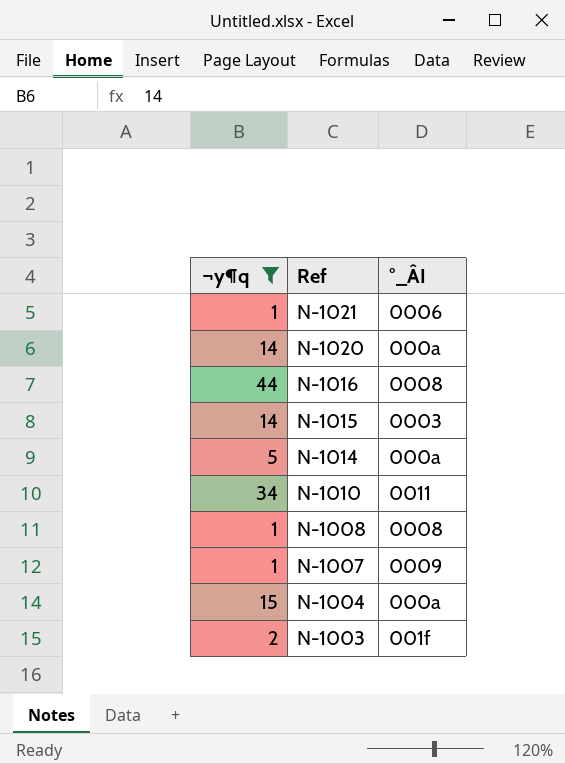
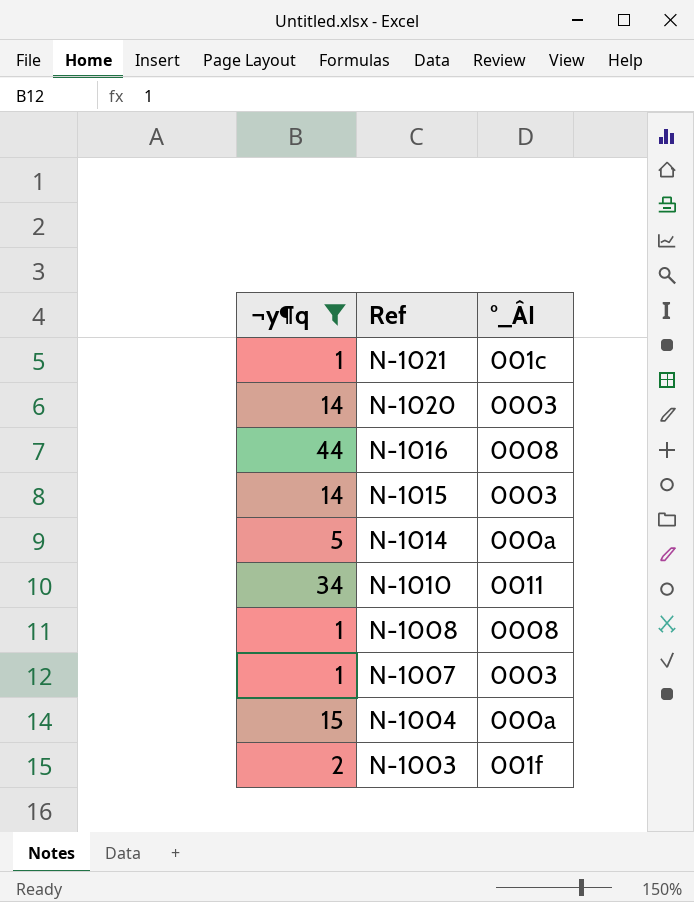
N-1021 | °_ÂI: 0006 -> 001c
N-1020 | °_ÂI: 000a -> 0003
N-1007 | °_ÂI: 0009 -> 0003

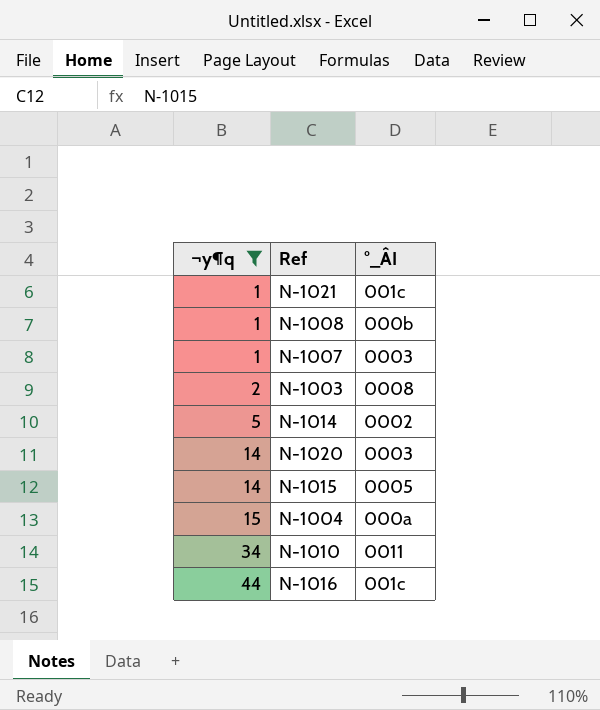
row order: Ref descending -> ¬y¶q ascending
N-1008 | °_ÂI: 0008 -> 000b
N-1003 | °_ÂI: 001f -> 0008
N-1014 | °_ÂI: 000a -> 0002
N-1015 | °_ÂI: 0003 -> 0005
N-1016 | °_ÂI: 0008 -> 001c

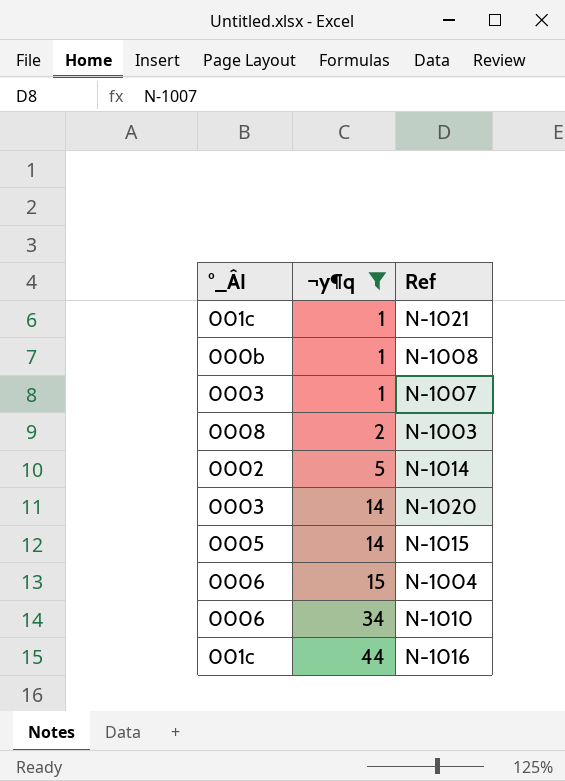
column °_ÂI | position: 3 -> 1
N-1004 | °_ÂI: 000a -> 0006
N-1010 | °_ÂI: 0011 -> 0006

